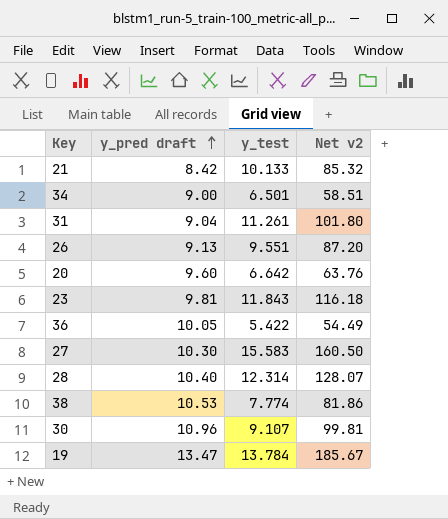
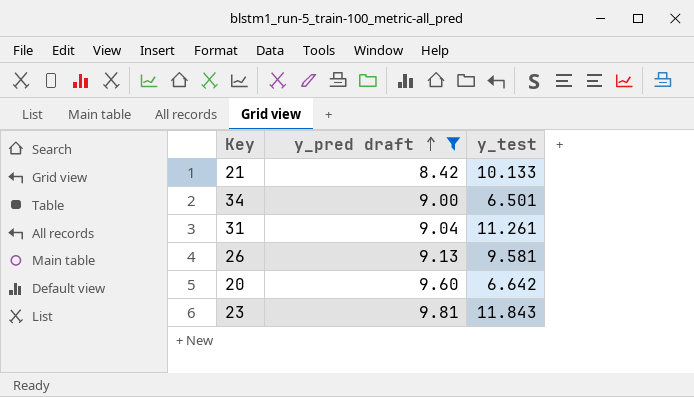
filter: none -> y_pred draft <= 9.81
column Net v2 | formula: [y_pred draft] * [y_test] -> none
26 | y_test: 9.551 -> 9.581

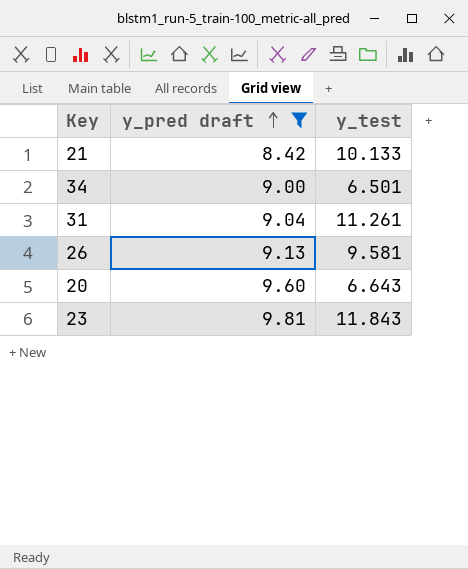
20 | y_test: 6.642 -> 6.643

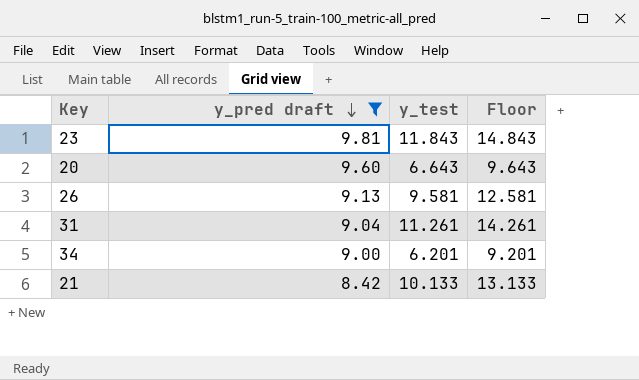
row order: y_pred draft ascending -> y_pred draft descending
column Floor | formula: none -> [y_test] + 3
34 | y_test: 6.501 -> 6.201

